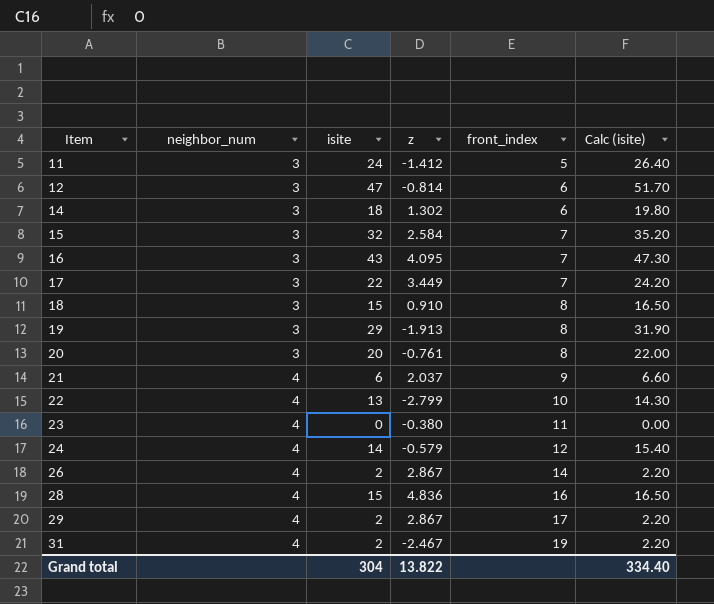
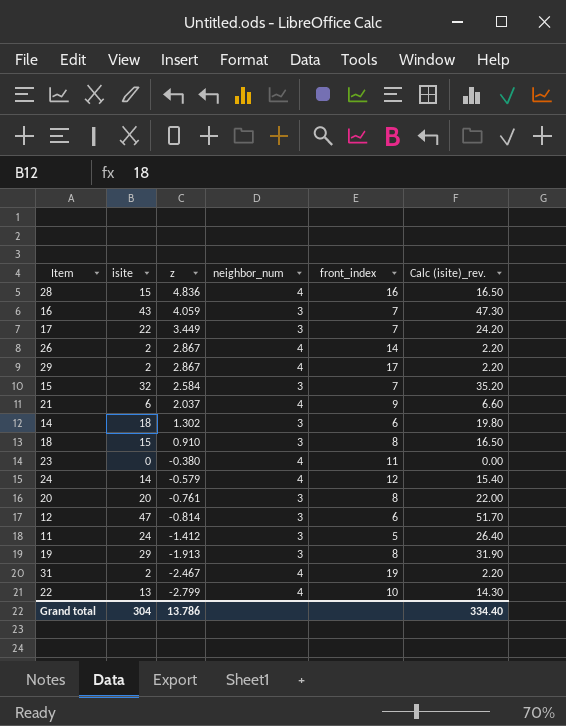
row order: Item ascending -> z descending
column neighbor_num | position: 2 -> 4
column name: Calc (isite) -> Calc (isite)_rev.
16 | z: 4.095 -> 4.059
Grand total | z: 13.822 -> 13.786

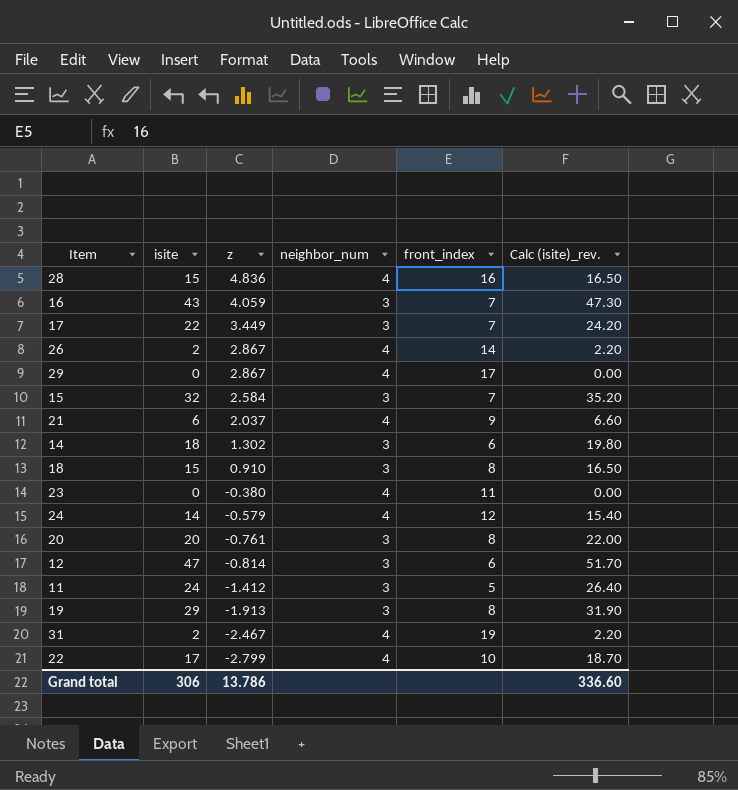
29 | isite: 2 -> 0
29 | Calc (isite)_rev.: 2.20 -> 0.00
22 | isite: 13 -> 17
22 | Calc (isite)_rev.: 14.30 -> 18.70
Grand total | isite: 304 -> 306
Grand total | Calc (isite)_rev.: 334.40 -> 336.60

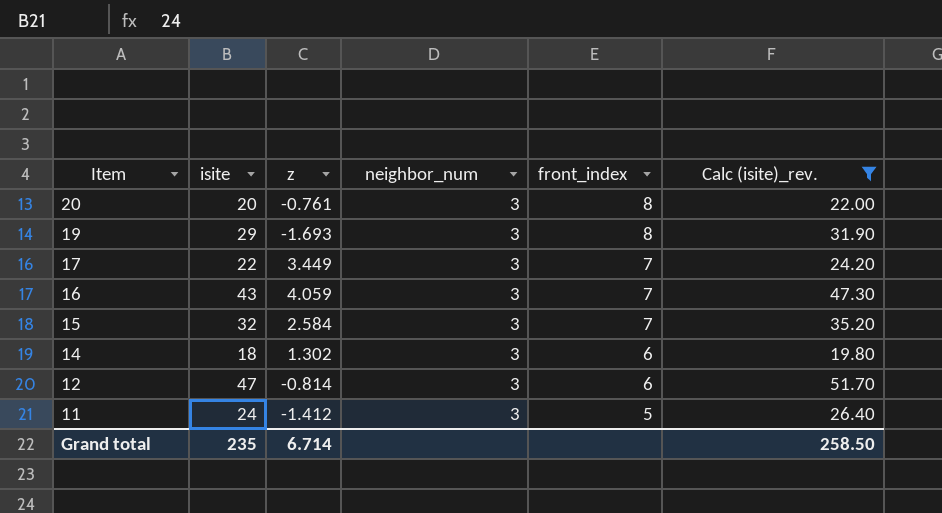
filter: none -> Calc (isite)_rev. >= 19.80
row order: z descending -> Item descending
19 | z: -1.913 -> -1.693
Grand total | isite: 306 -> 235
Grand total | z: 13.786 -> 6.714
Grand total | Calc (isite)_rev.: 336.60 -> 258.50

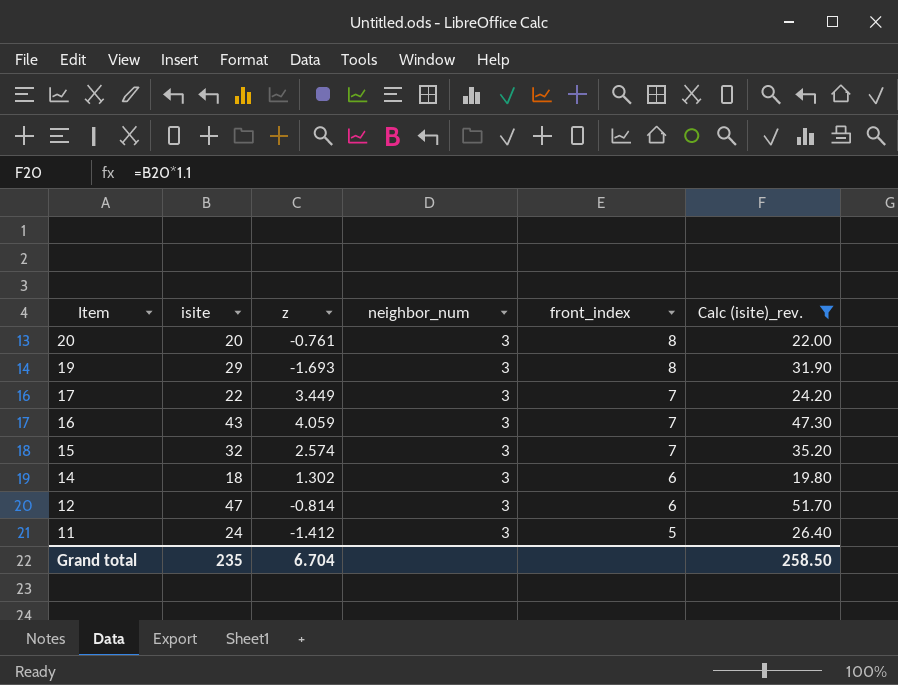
15 | z: 2.584 -> 2.574
Grand total | z: 6.714 -> 6.704

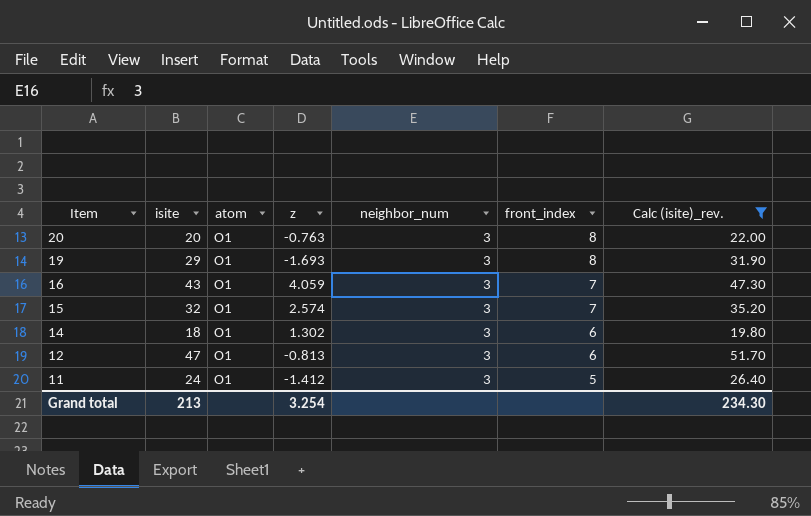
column atom | position: none -> 3
row 17: 22 | 3.449 | 3 | 7 | 24.20 -> none
20 | z: -0.761 -> -0.763
12 | z: -0.814 -> -0.813
Grand total | isite: 235 -> 213
Grand total | z: 6.704 -> 3.254
Grand total | Calc (isite)_rev.: 258.50 -> 234.30

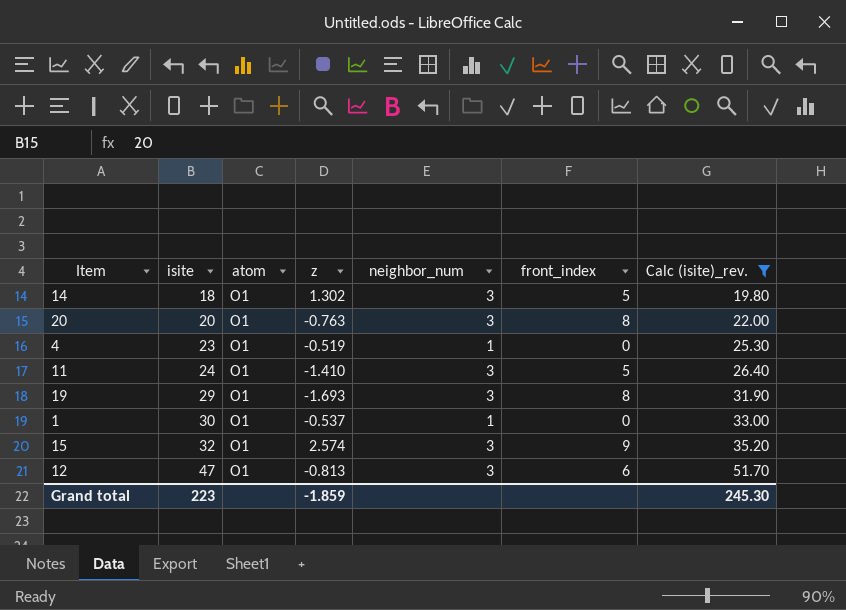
row order: Item descending -> isite ascending
row 16: 43 | O1 | 4.059 | 3 | 7 | 47.30 -> none
14 | front_index: 6 -> 5
row 4: none -> 23 | O1 | -0.519 | 1 | 0 | 25.30
11 | z: -1.412 -> -1.410
row 1: none -> 30 | O1 | -0.537 | 1 | 0 | 33.00
15 | front_index: 7 -> 9
Grand total | isite: 213 -> 223
Grand total | z: 3.254 -> -1.859
Grand total | Calc (isite)_rev.: 234.30 -> 245.30

